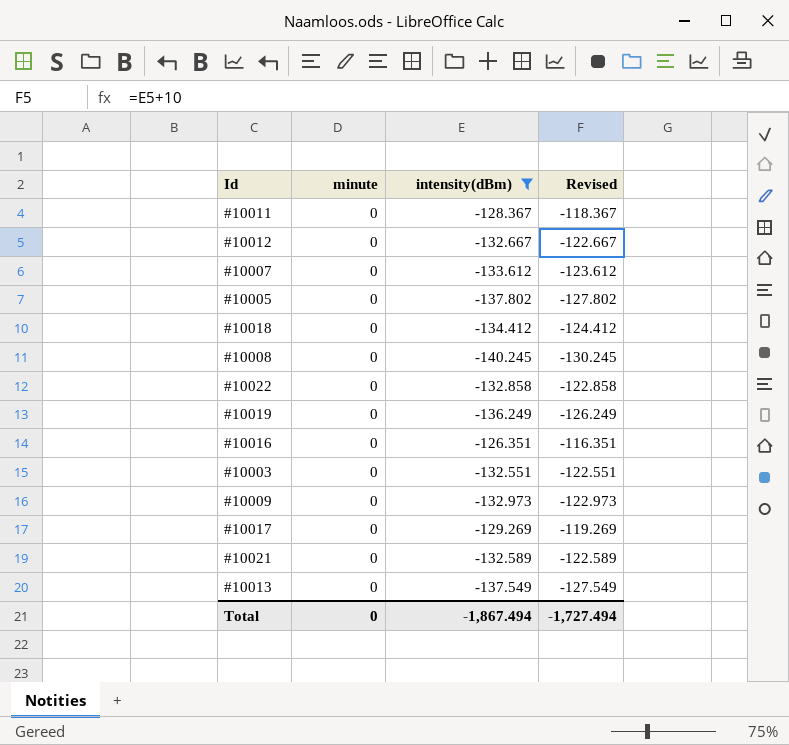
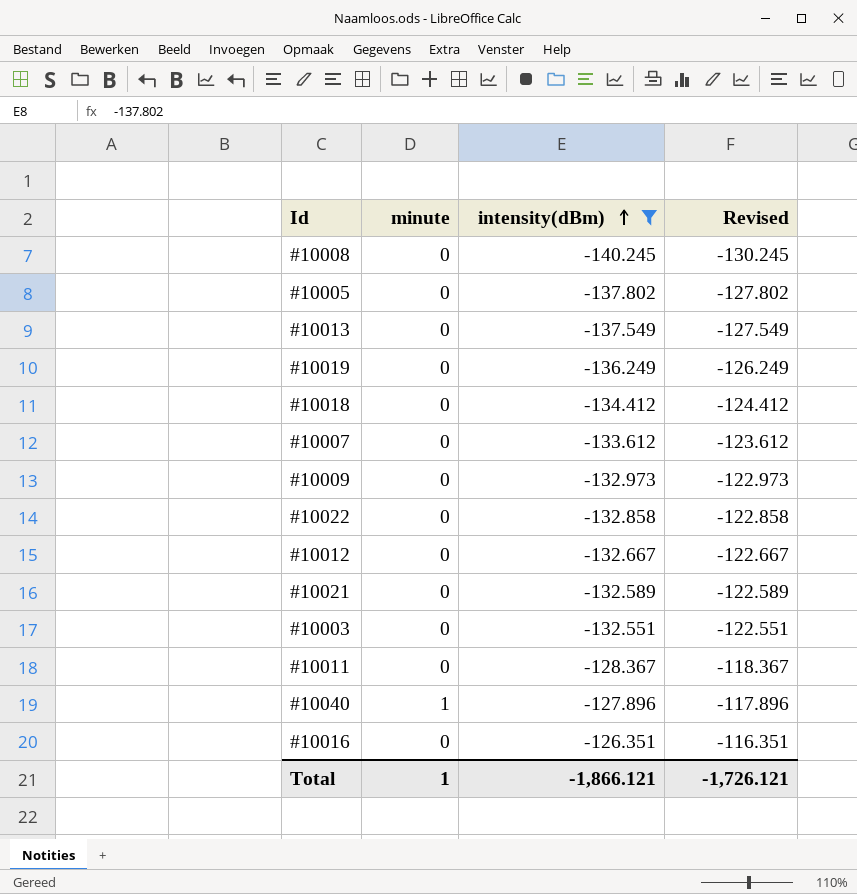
row order: none -> intensity(dBm) ascending
row #10017: 0 | -129.269 | -119.269 -> none
row #10040: none -> 1 | -127.896 | -117.896
Total | minute: 0 -> 1
Total | intensity(dBm): -1,867.494 -> -1,866.121
Total | Revised: -1,727.494 -> -1,726.121

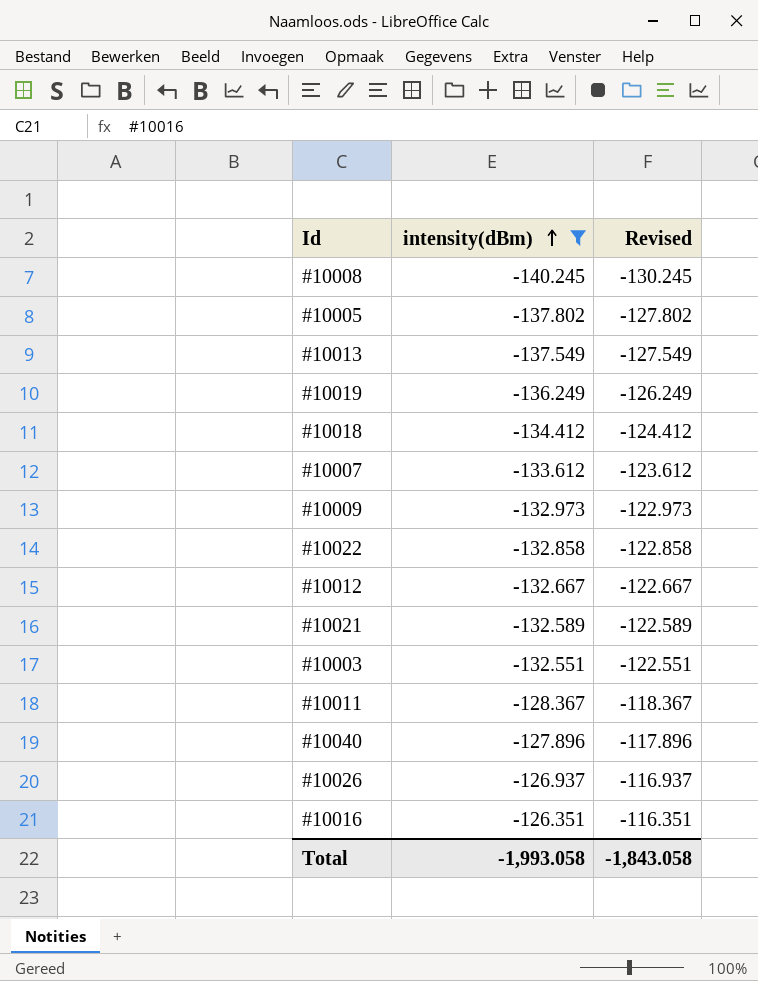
column minute | position: 2 -> none
row #10026: none -> -126.937 | -116.937
Total | intensity(dBm): -1,866.121 -> -1,993.058
Total | Revised: -1,726.121 -> -1,843.058

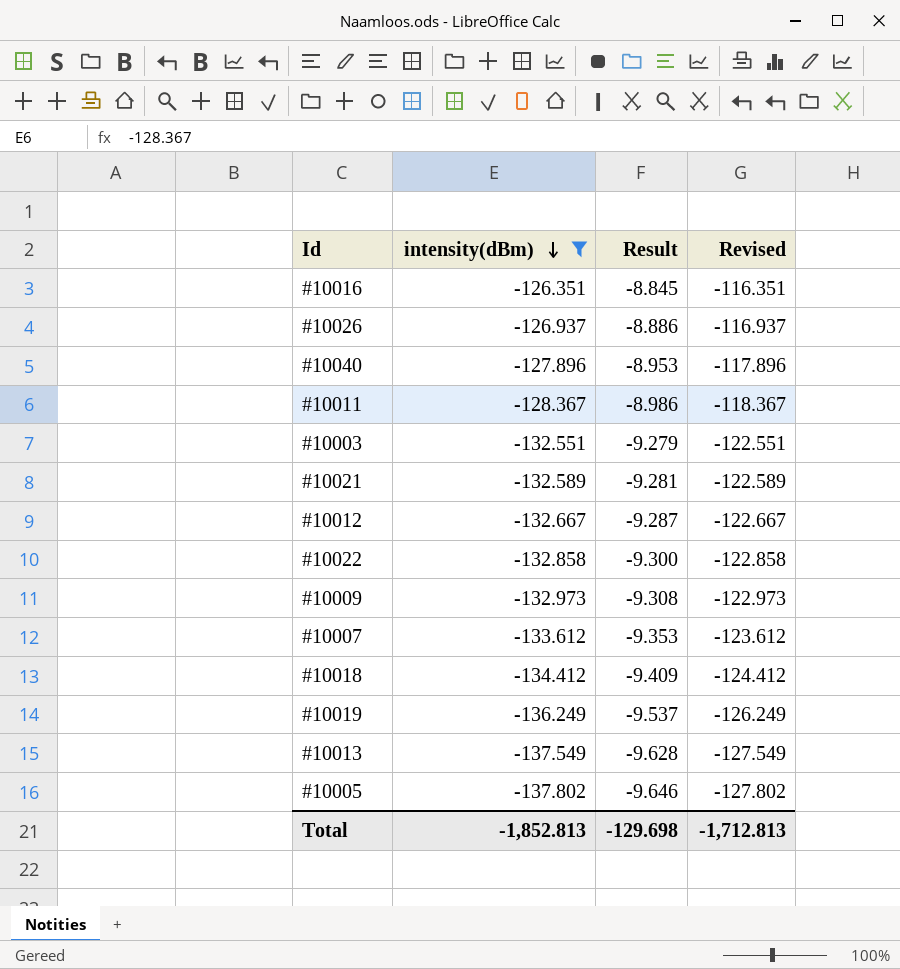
row order: intensity(dBm) ascending -> intensity(dBm) descending
column Result | formula: none -> [intensity(dBm)] * 0.07
row #10008: -140.245 | -130.245 -> none
Total | intensity(dBm): -1,993.058 -> -1,852.813
Total | Revised: -1,843.058 -> -1,712.813

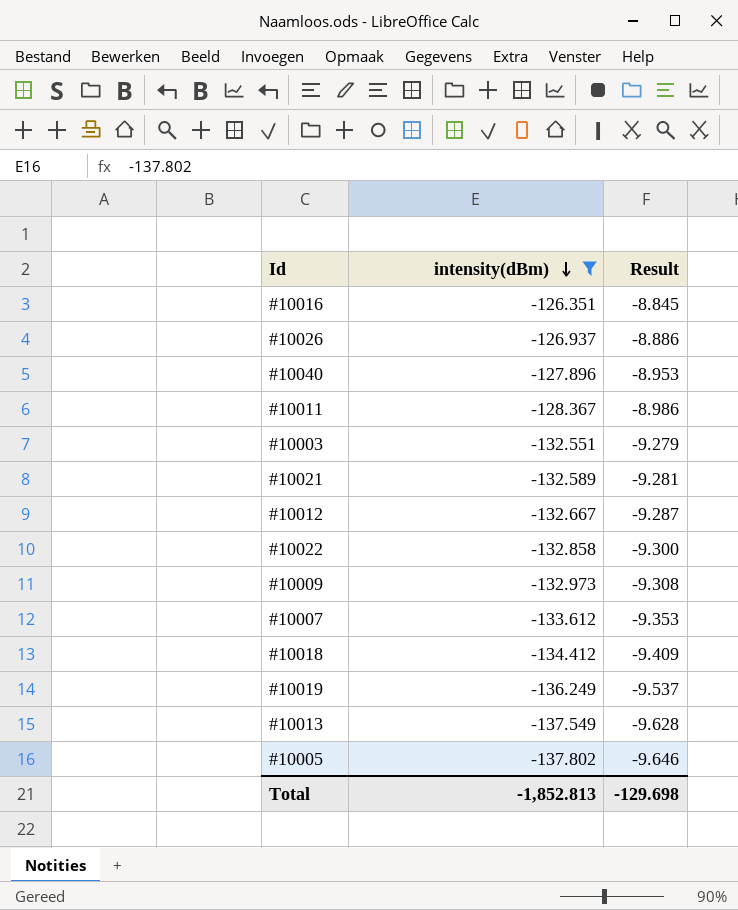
column Revised | formula: [intensity(dBm)] + 10 -> none

